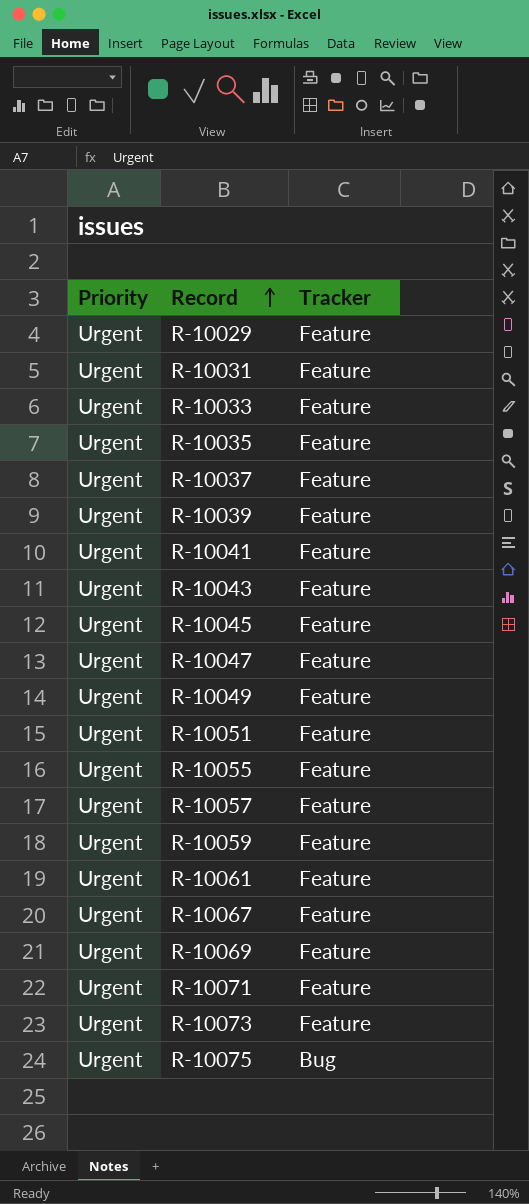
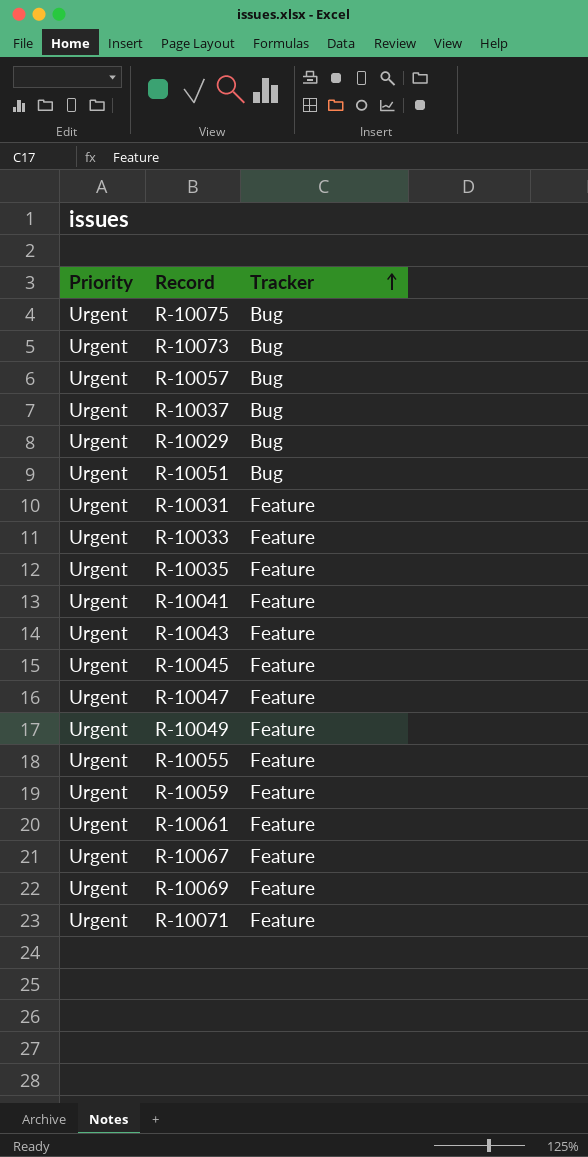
row order: Record ascending -> Tracker ascending
row R-10039: Urgent | Feature -> none
R-10073 | Tracker: Feature -> Bug
R-10057 | Tracker: Feature -> Bug
R-10037 | Tracker: Feature -> Bug
R-10029 | Tracker: Feature -> Bug
R-10051 | Tracker: Feature -> Bug

